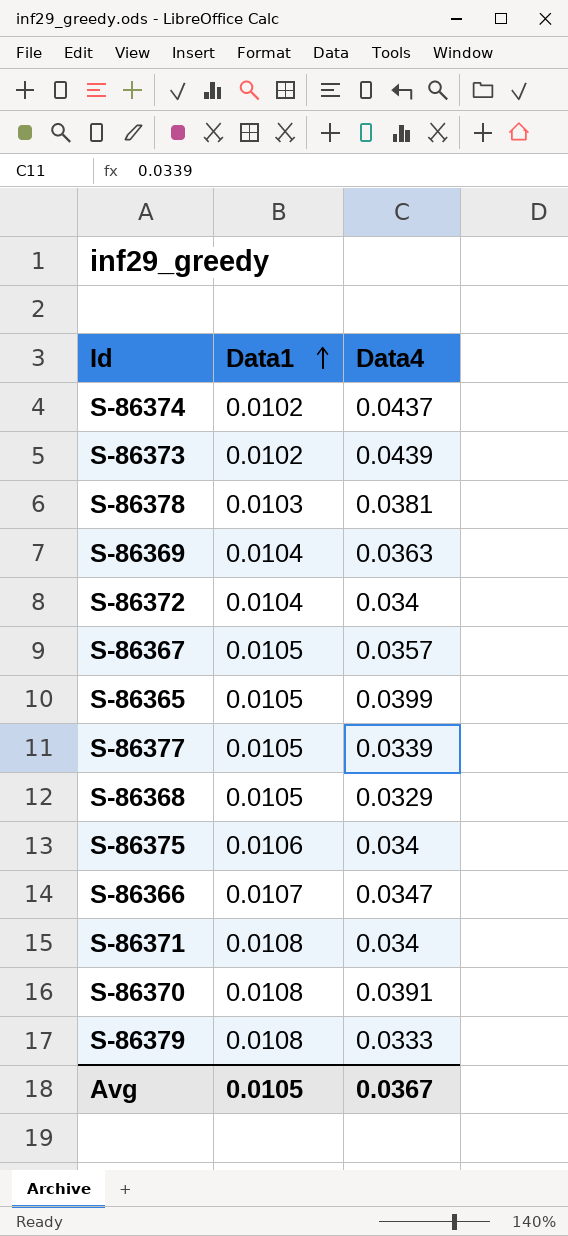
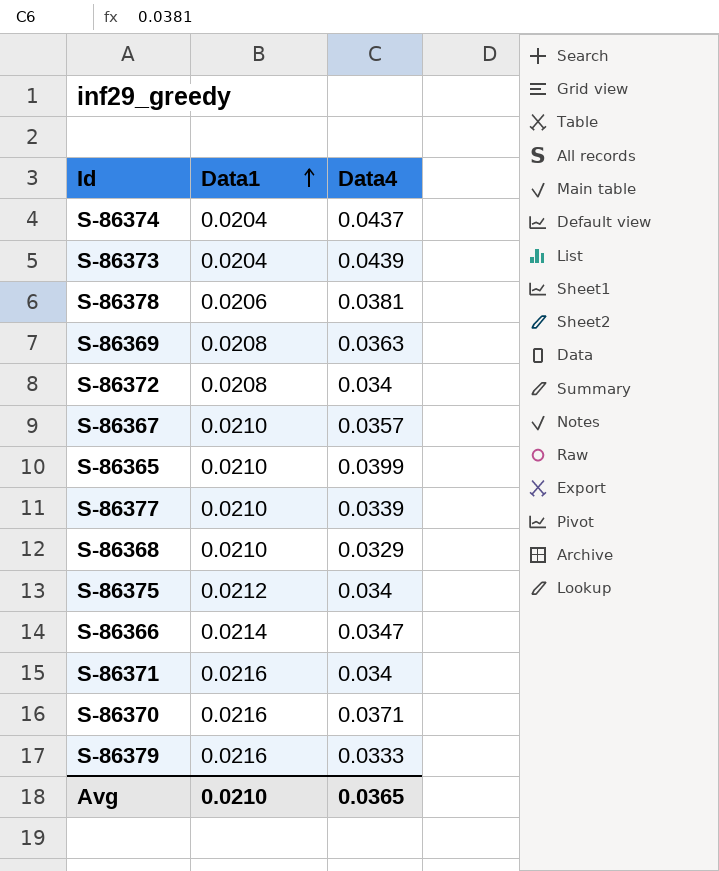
S-86374 | Data1: 0.0102 -> 0.0204
S-86373 | Data1: 0.0102 -> 0.0204
S-86378 | Data1: 0.0103 -> 0.0206
S-86369 | Data1: 0.0104 -> 0.0208
S-86372 | Data1: 0.0104 -> 0.0208
S-86367 | Data1: 0.0105 -> 0.0210
S-86365 | Data1: 0.0105 -> 0.0210
S-86377 | Data1: 0.0105 -> 0.0210
S-86368 | Data1: 0.0105 -> 0.0210
S-86375 | Data1: 0.0106 -> 0.0212
S-86366 | Data1: 0.0107 -> 0.0214
S-86371 | Data1: 0.0108 -> 0.0216
S-86370 | Data1: 0.0108 -> 0.0216
S-86370 | Data4: 0.0391 -> 0.0371
S-86379 | Data1: 0.0108 -> 0.0216
Avg | Data1: 0.0105 -> 0.0210
Avg | Data4: 0.0367 -> 0.0365

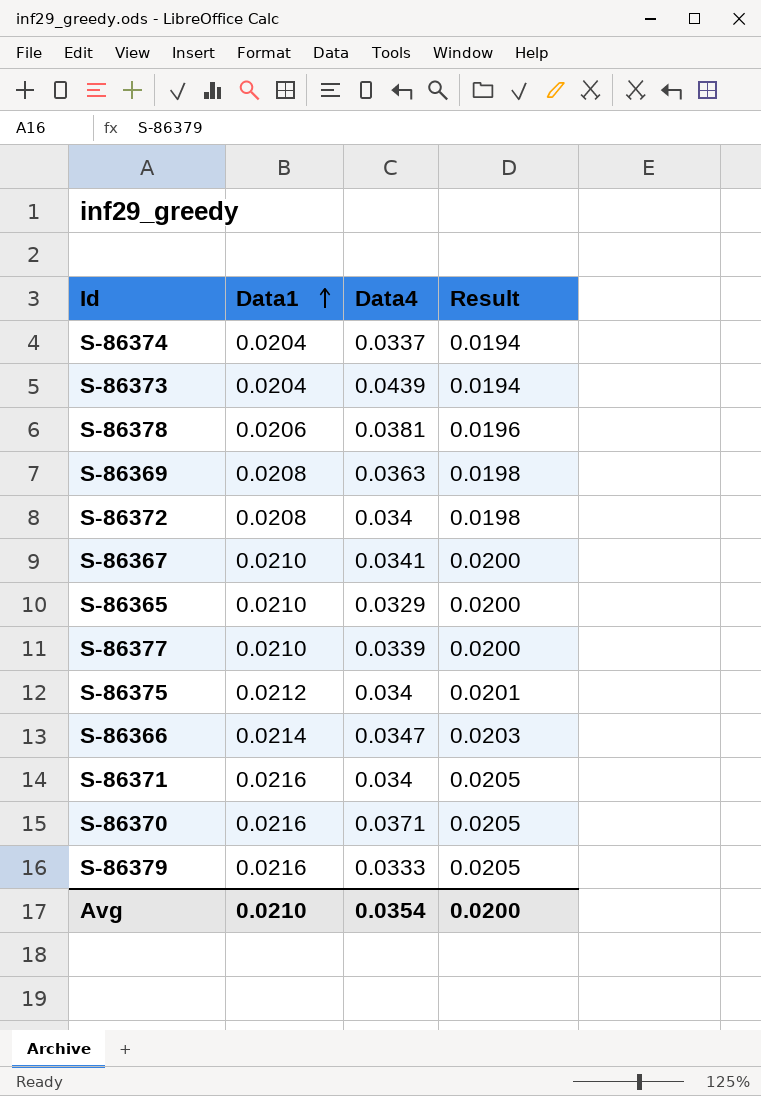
column Result | formula: none -> [Data1] * 0.95
row S-86368: 0.0210 | 0.0329 -> none
S-86374 | Data4: 0.0437 -> 0.0337
S-86367 | Data4: 0.0357 -> 0.0341
S-86365 | Data4: 0.0399 -> 0.0329
Avg | Data4: 0.0365 -> 0.0354

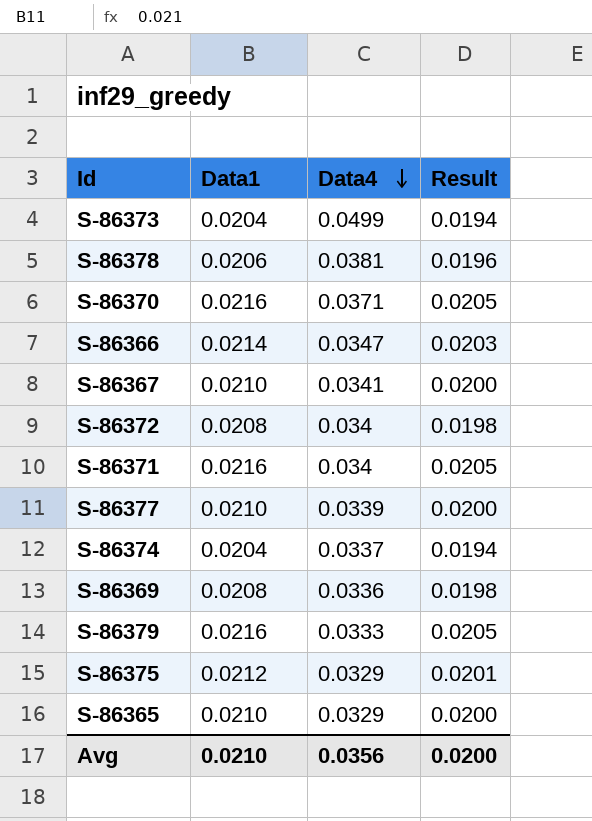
row order: Data1 ascending -> Data4 descending
S-86373 | Data4: 0.0439 -> 0.0499
S-86369 | Data4: 0.0363 -> 0.0336
S-86375 | Data4: 0.034 -> 0.0329
Avg | Data4: 0.0354 -> 0.0356

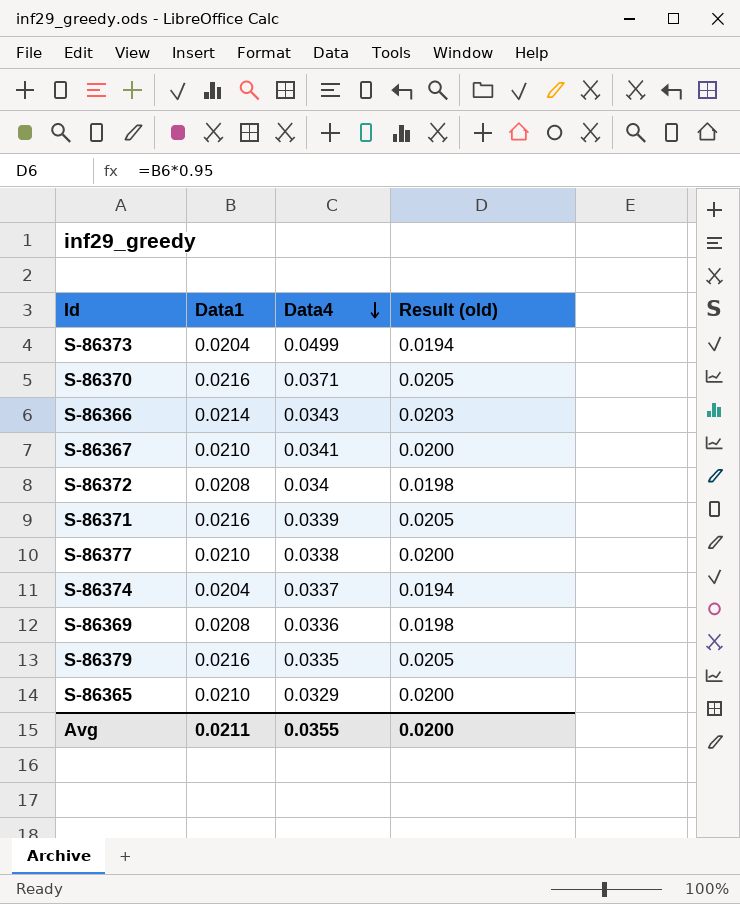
column name: Result -> Result (old)
row S-86378: 0.0206 | 0.0381 | 0.0196 -> none
row S-86375: 0.0212 | 0.0329 | 0.0201 -> none
S-86366 | Data4: 0.0347 -> 0.0343
S-86371 | Data4: 0.034 -> 0.0339
S-86377 | Data4: 0.0339 -> 0.0338
S-86379 | Data4: 0.0333 -> 0.0335
Avg | Data1: 0.0210 -> 0.0211
Avg | Data4: 0.0356 -> 0.0355

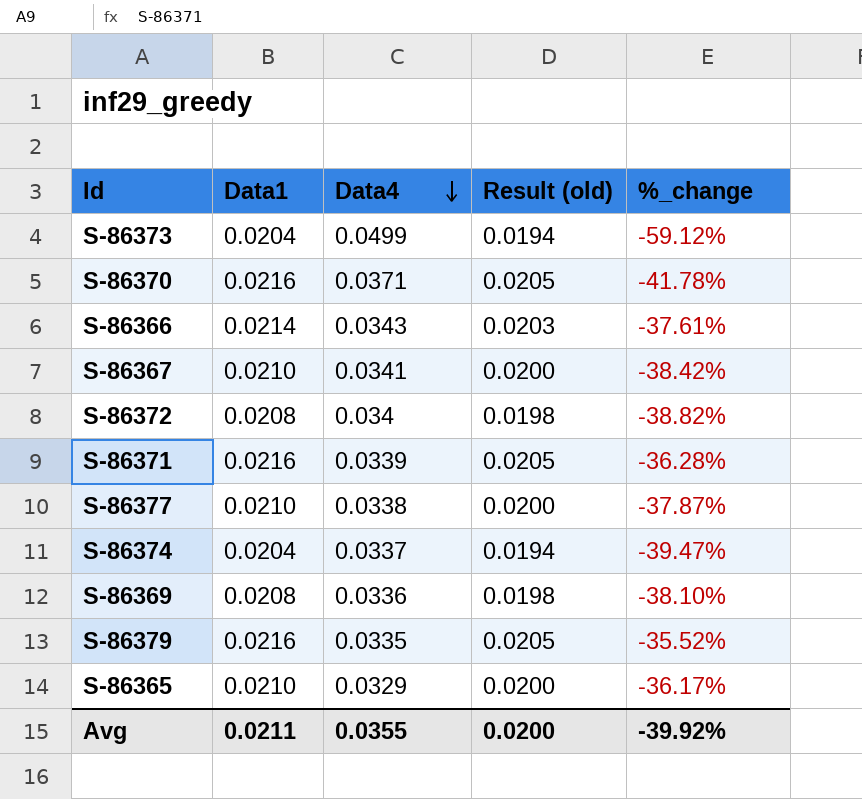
column %_change | formula: none -> ([Data1] - [Data4]) / [Data4]

